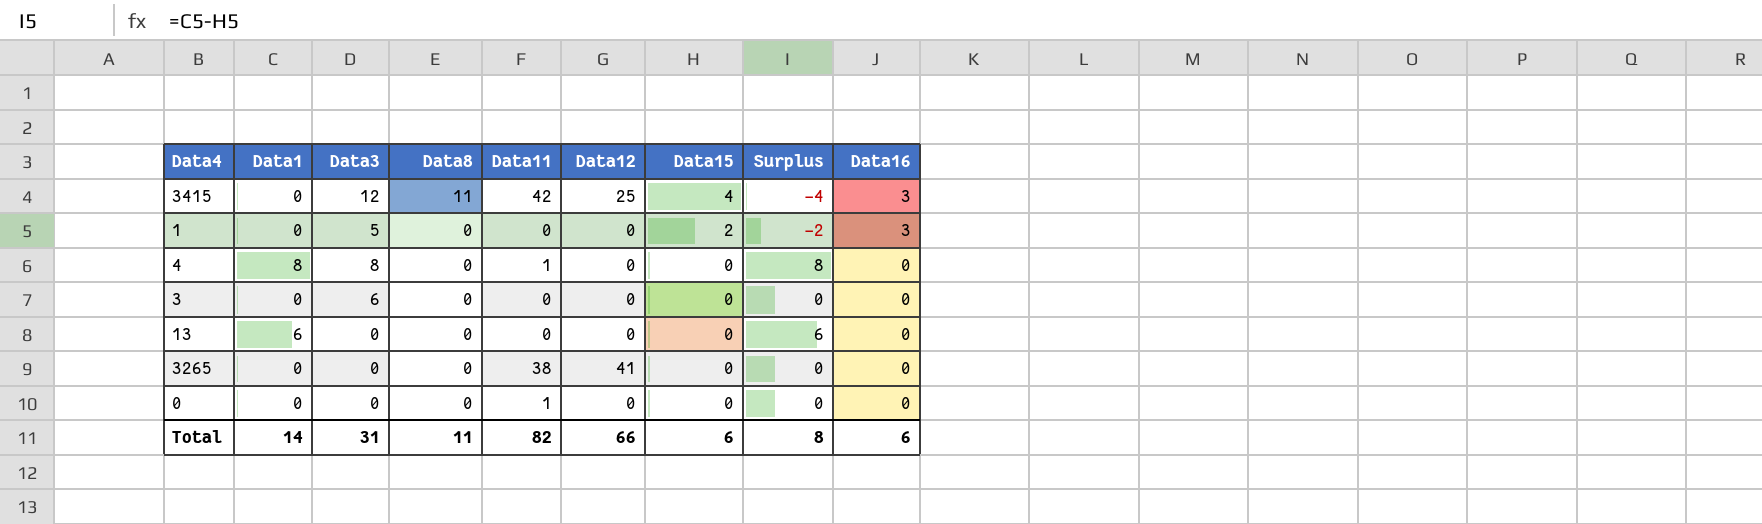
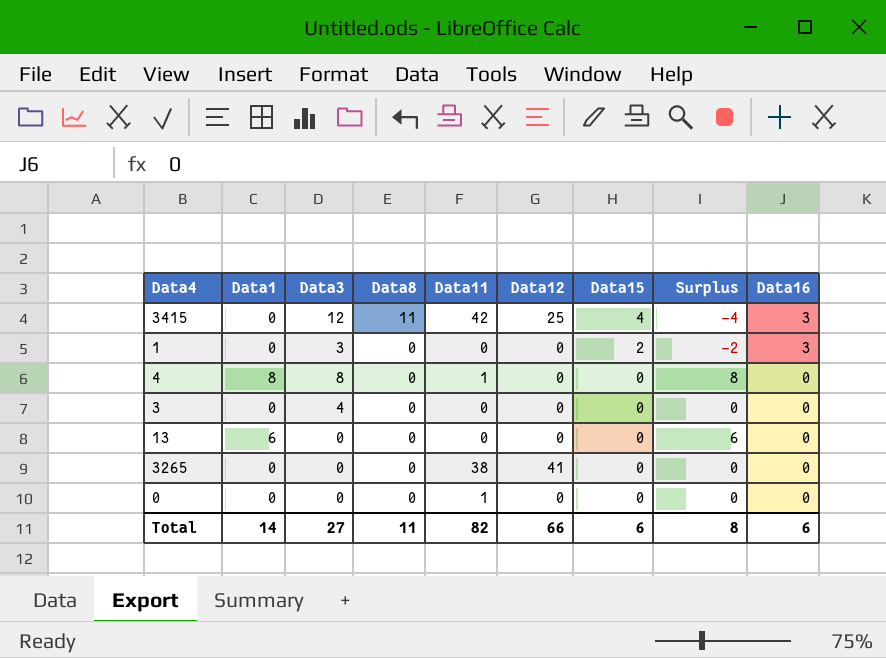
1 | Data3: 5 -> 3
3 | Data3: 6 -> 4
Total | Data3: 31 -> 27

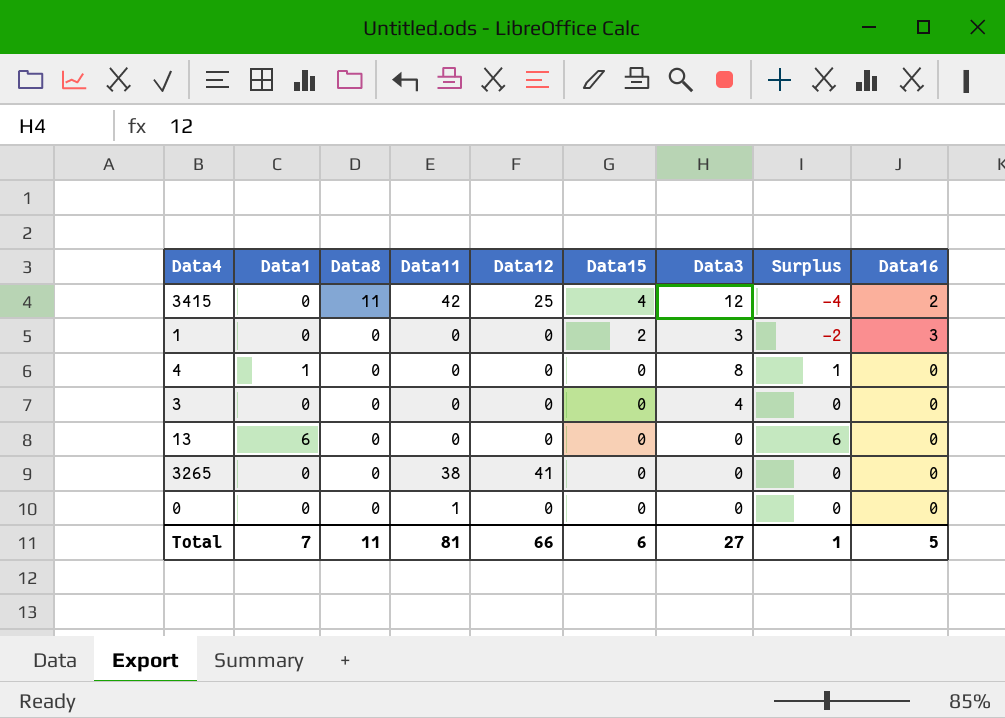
column Data3 | position: 3 -> 7
3415 | Data16: 3 -> 2
4 | Data1: 8 -> 1
4 | Data11: 1 -> 0
4 | Surplus: 8 -> 1
Total | Data1: 14 -> 7
Total | Data11: 82 -> 81
Total | Surplus: 8 -> 1
Total | Data16: 6 -> 5

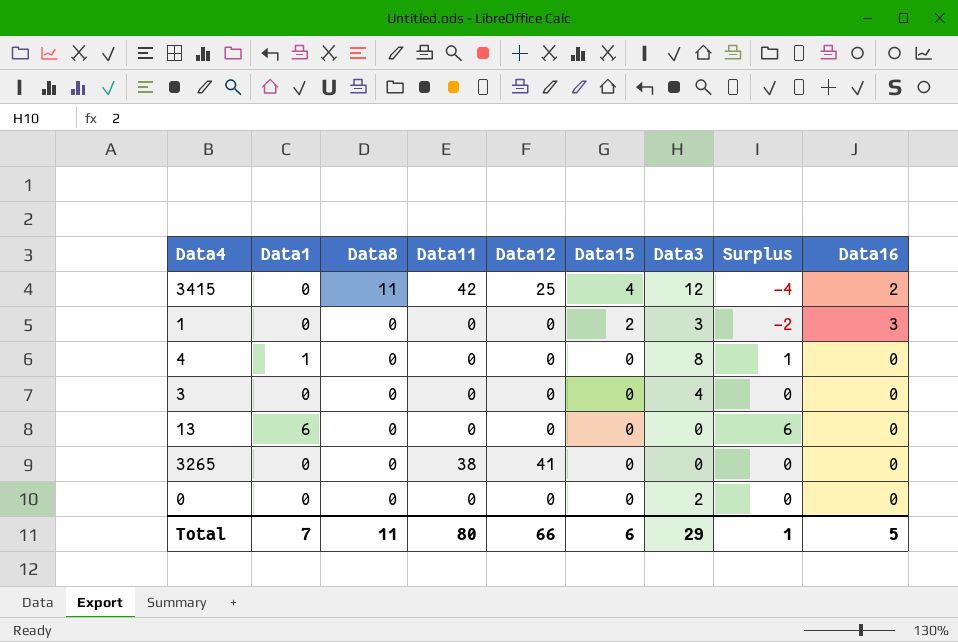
0 | Data11: 1 -> 0
0 | Data3: 0 -> 2
Total | Data11: 81 -> 80
Total | Data3: 27 -> 29

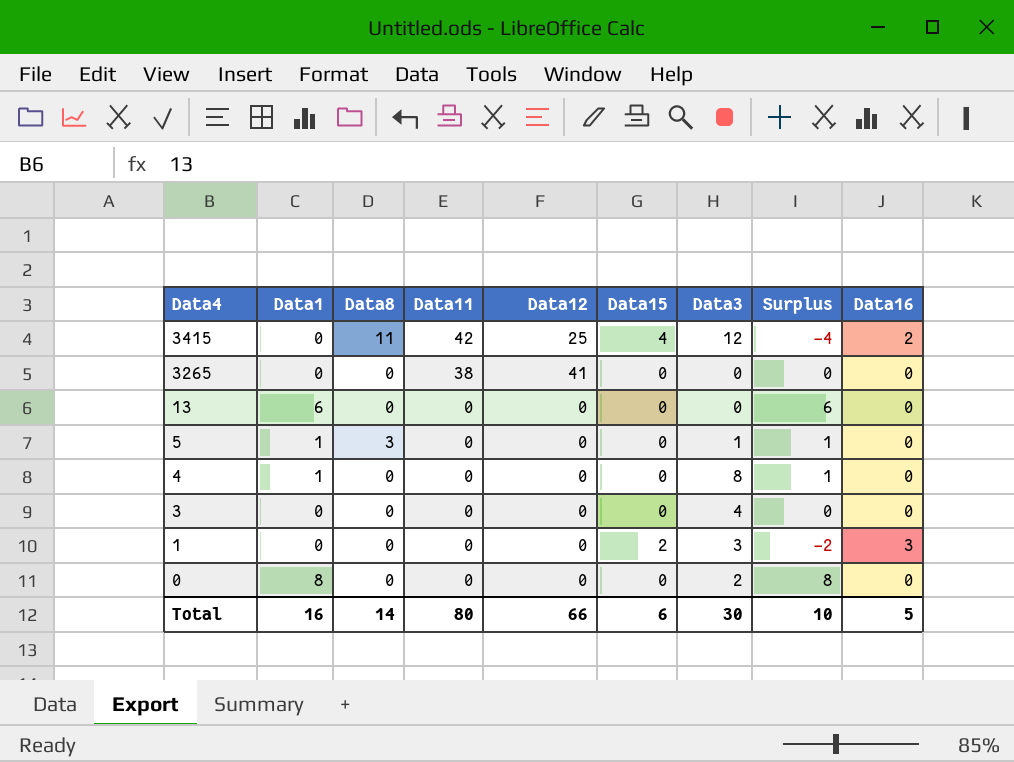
row order: Data8 descending -> Data4 descending
row 5: none -> 1 | 3 | 0 | 0 | 0 | 1 | 1 | 0
0 | Data1: 0 -> 8
0 | Surplus: 0 -> 8
Total | Data1: 7 -> 16
Total | Data8: 11 -> 14
Total | Data3: 29 -> 30
Total | Surplus: 1 -> 10

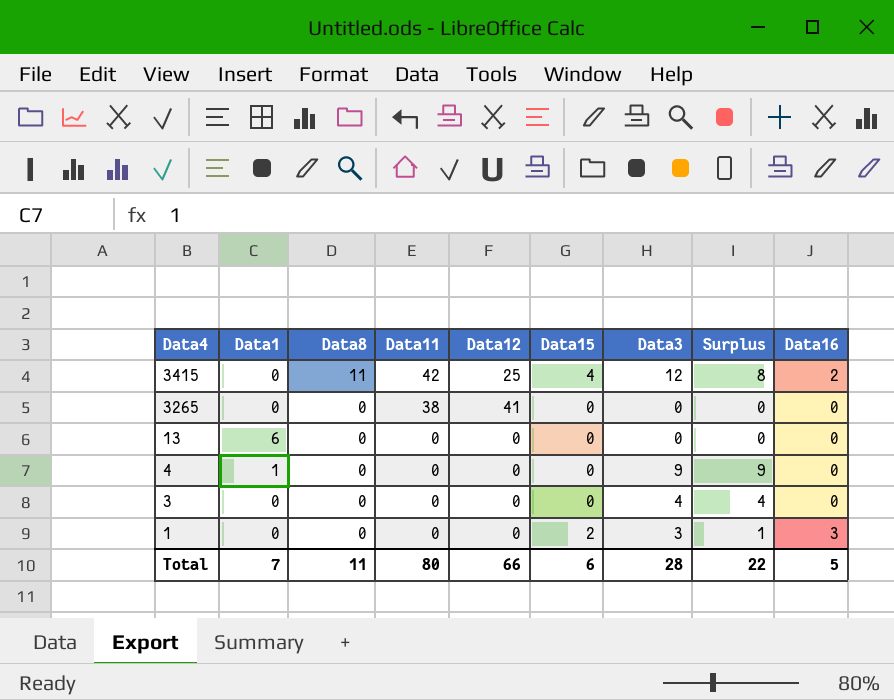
column Surplus | formula: [Data1] - [Data15] -> [Data3] - [Data15]
row 5: 1 | 3 | 0 | 0 | 0 | 1 | 1 | 0 -> none
row 0: 8 | 0 | 0 | 0 | 0 | 2 | 8 | 0 -> none
4 | Data3: 8 -> 9
Total | Data1: 16 -> 7
Total | Data8: 14 -> 11
Total | Data3: 30 -> 28
Total | Surplus: 10 -> 22

